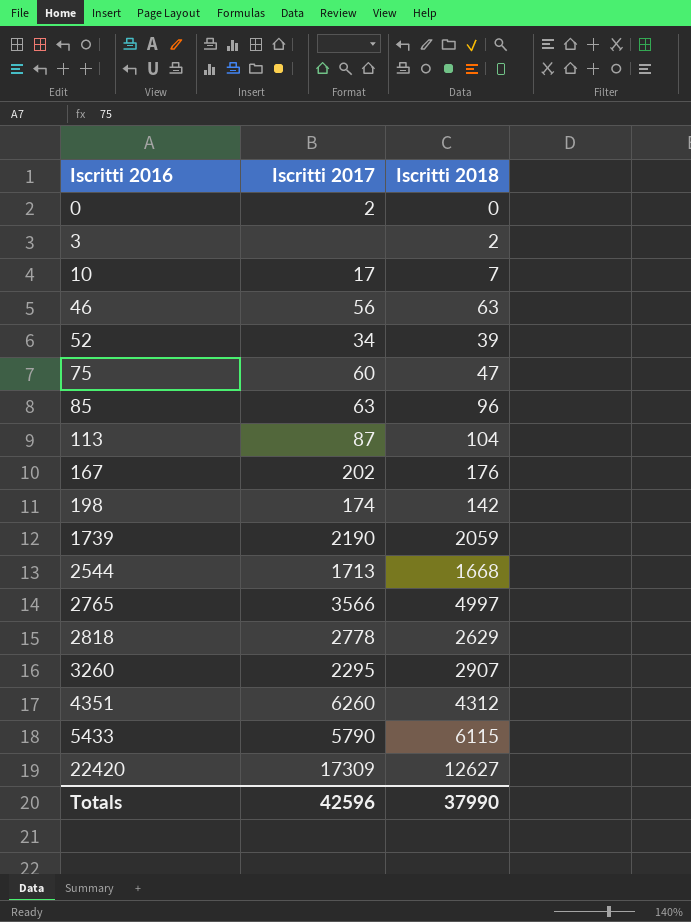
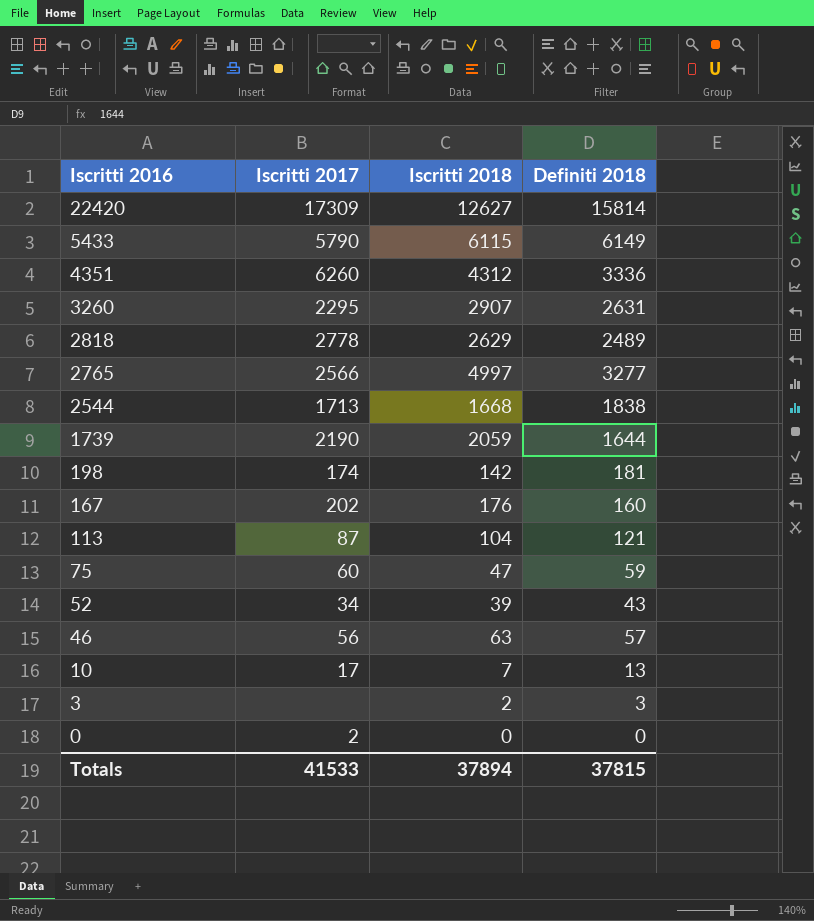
row order: Iscritti 2016 ascending -> Iscritti 2016 descending
column Definiti 2018 | position: none -> 4
row 85: 63 | 96 -> none
2765 | Iscritti 2017: 3566 -> 2566
Totals | Iscritti 2017: 42596 -> 41533
Totals | Iscritti 2018: 37990 -> 37894

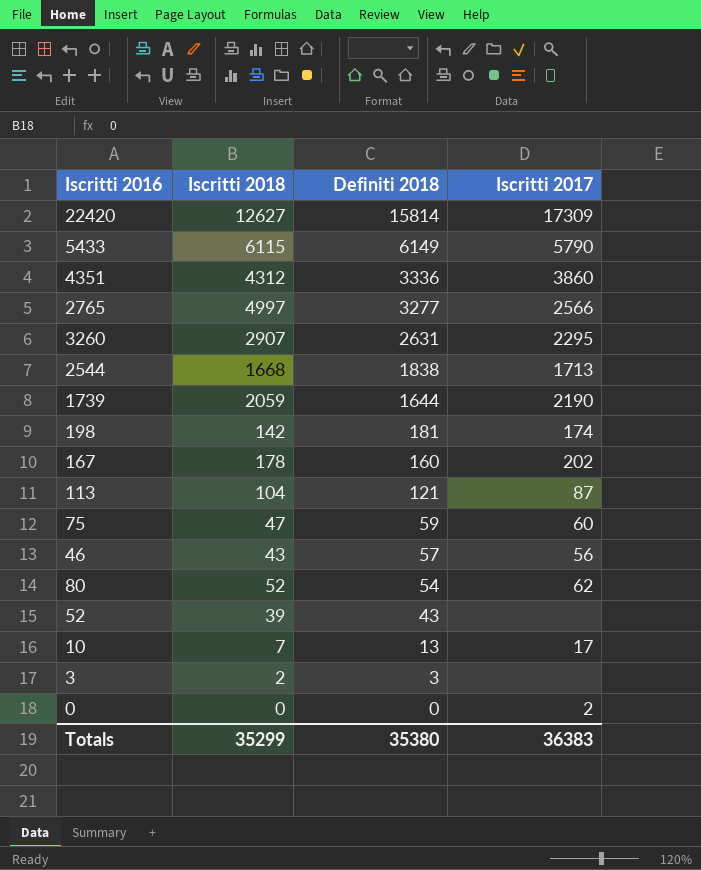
row order: Iscritti 2016 descending -> Definiti 2018 descending
column Iscritti 2017 | position: 2 -> 4
row 2818: 2778 | 2629 | 2489 -> none
4351 | Iscritti 2017: 6260 -> 3860
167 | Iscritti 2018: 176 -> 178
46 | Iscritti 2018: 63 -> 43
row 80: none -> 52 | 54 | 62
52 | Iscritti 2017: 34 -> none
Totals | Iscritti 2018: 37894 -> 35299
Totals | Definiti 2018: 37815 -> 35380
Totals | Iscritti 2017: 41533 -> 36383

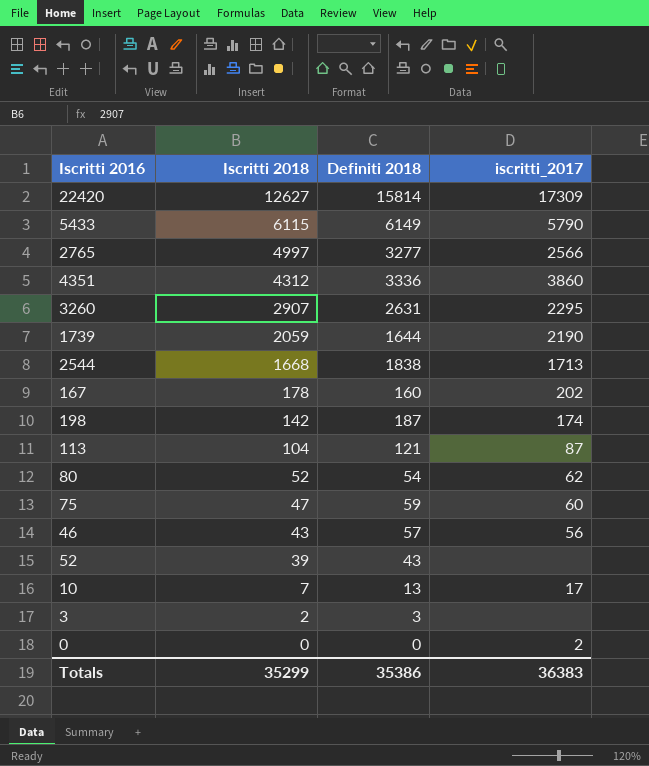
row order: Definiti 2018 descending -> Iscritti 2018 descending
column name: Iscritti 2017 -> iscritti_2017
198 | Definiti 2018: 181 -> 187
Totals | Definiti 2018: 35380 -> 35386

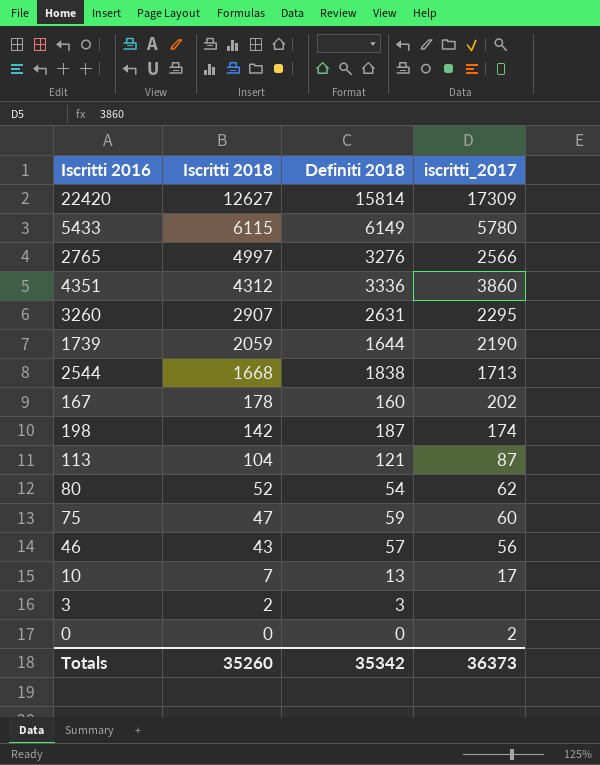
row 52: 39 | 43 | none -> none
5433 | iscritti_2017: 5790 -> 5780
2765 | Definiti 2018: 3277 -> 3276
Totals | Iscritti 2018: 35299 -> 35260
Totals | Definiti 2018: 35386 -> 35342
Totals | iscritti_2017: 36383 -> 36373

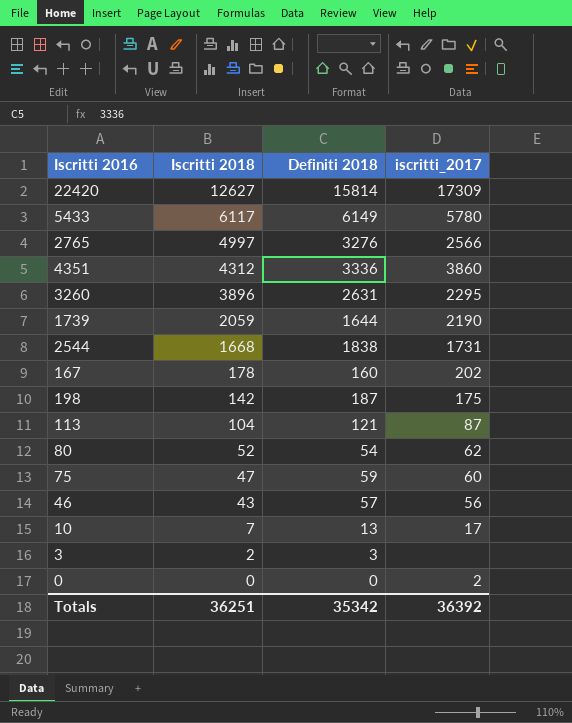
5433 | Iscritti 2018: 6115 -> 6117
3260 | Iscritti 2018: 2907 -> 3896
2544 | iscritti_2017: 1713 -> 1731
198 | iscritti_2017: 174 -> 175
Totals | Iscritti 2018: 35260 -> 36251
Totals | iscritti_2017: 36373 -> 36392

